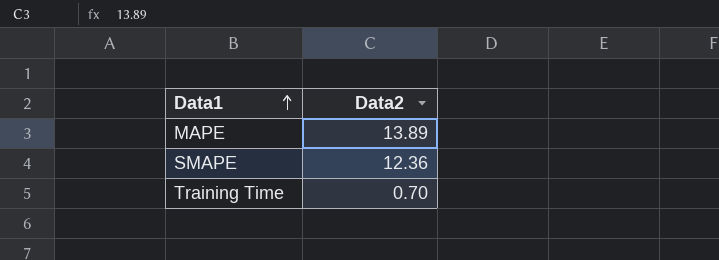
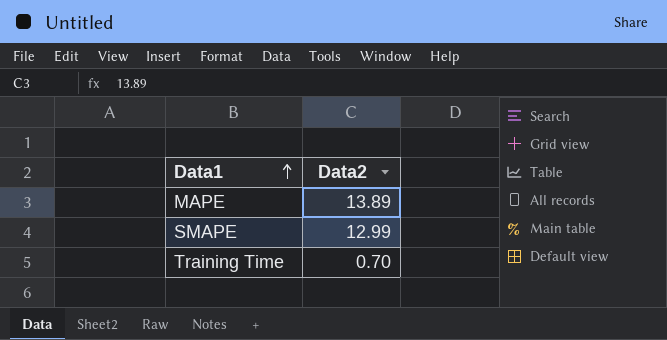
SMAPE | Data2: 12.36 -> 12.99

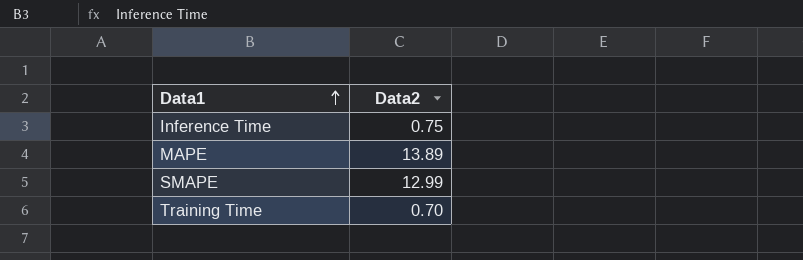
row Inference Time: none -> 0.75

